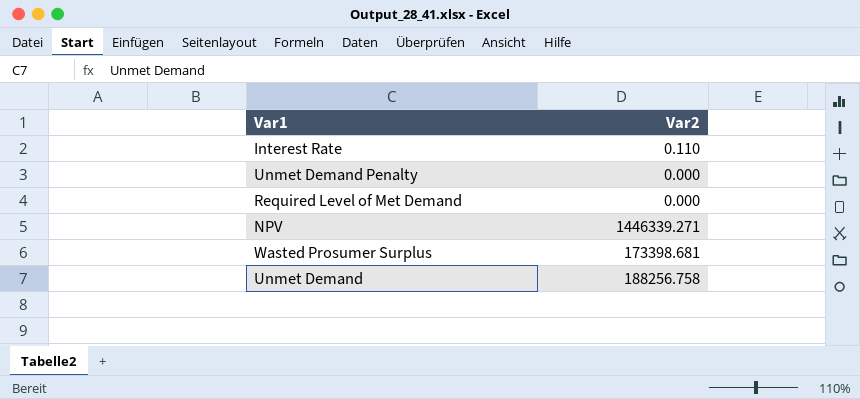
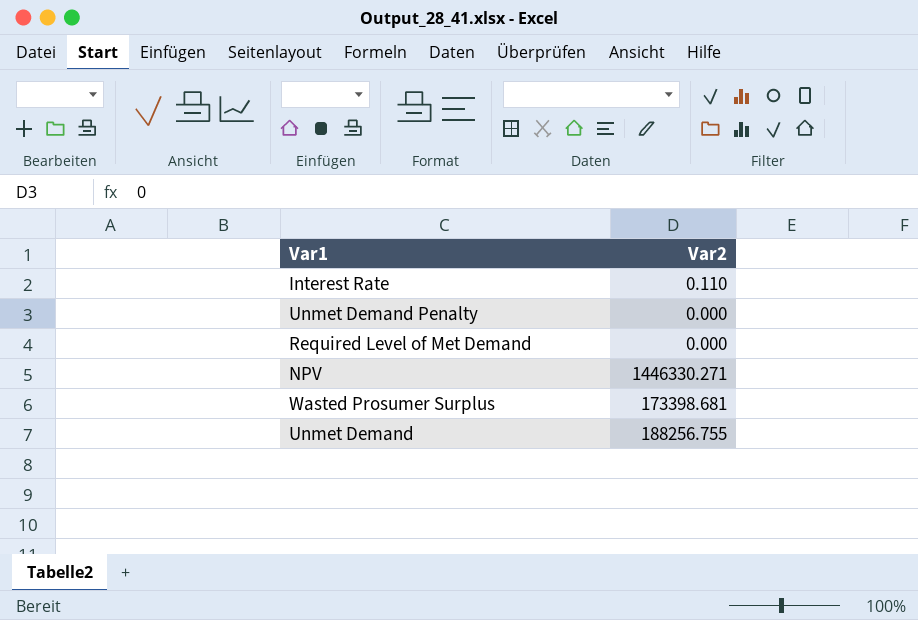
NPV | Var2: 1446339.271 -> 1446330.271
Unmet Demand | Var2: 188256.758 -> 188256.755

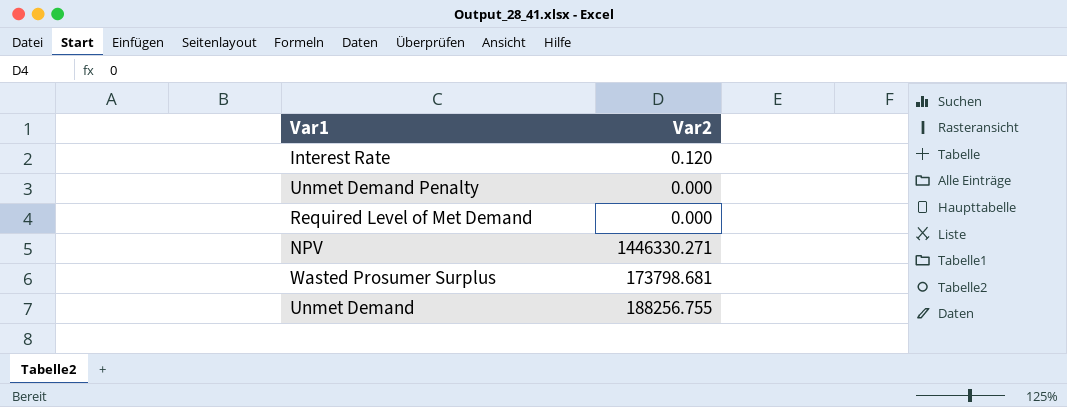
Interest Rate | Var2: 0.110 -> 0.120
Wasted Prosumer Surplus | Var2: 173398.681 -> 173798.681

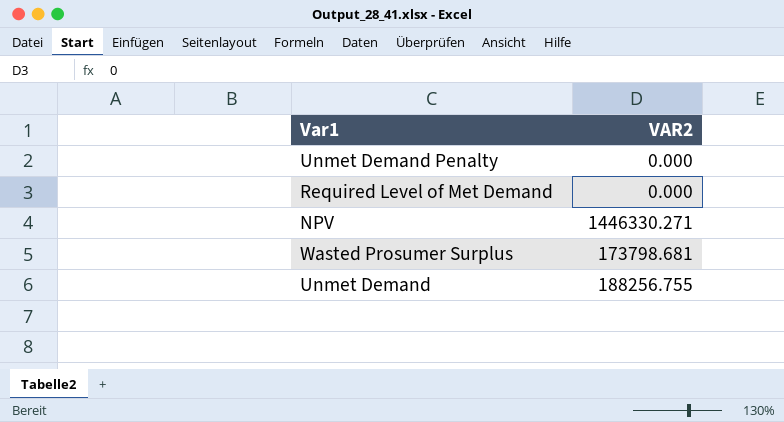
column name: Var2 -> VAR2
row Interest Rate: 0.120 -> none

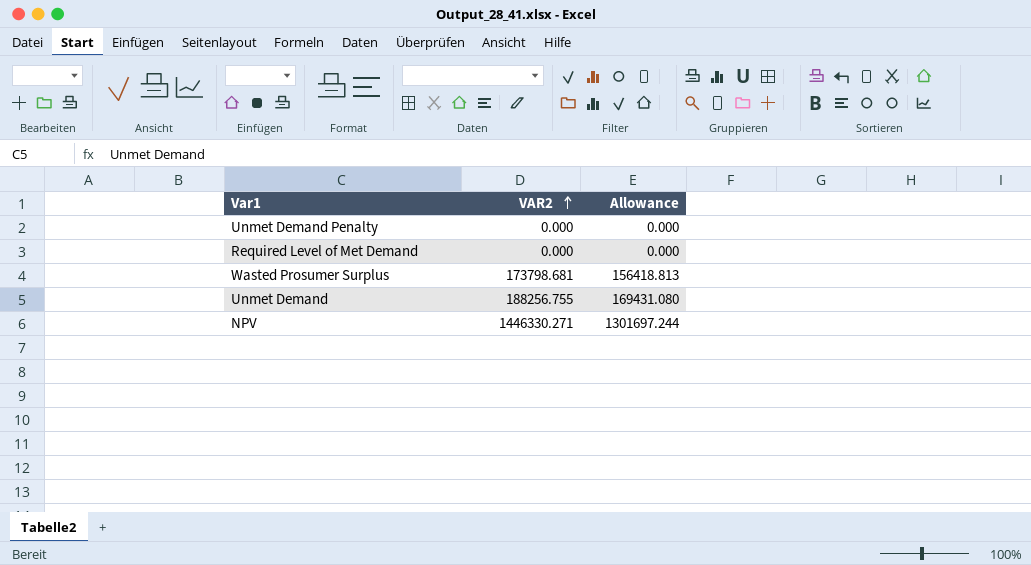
row order: none -> VAR2 ascending
column Allowance | formula: none -> [VAR2] * 0.9

